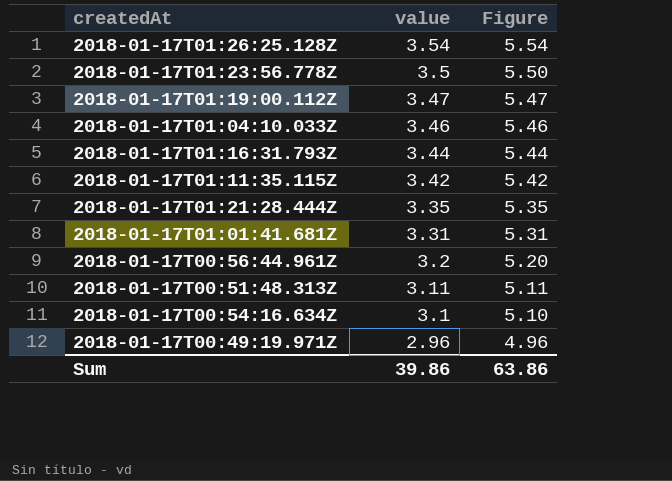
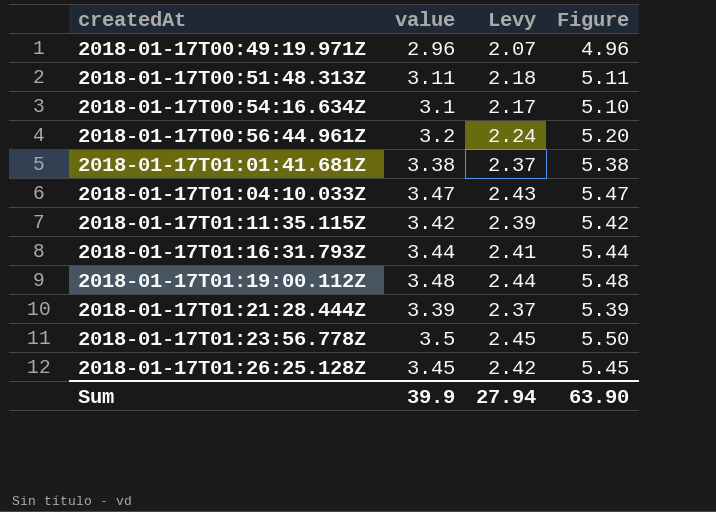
row order: value descending -> createdAt ascending
column Levy | formula: none -> [value] * 0.7
2018-01-17T01:01:41.681Z | value: 3.31 -> 3.38
2018-01-17T01:01:41.681Z | Figure: 5.31 -> 5.38
2018-01-17T01:04:10.033Z | value: 3.46 -> 3.47
2018-01-17T01:04:10.033Z | Figure: 5.46 -> 5.47
2018-01-17T01:19:00.112Z | value: 3.47 -> 3.48
2018-01-17T01:19:00.112Z | Figure: 5.47 -> 5.48
2018-01-17T01:21:28.444Z | value: 3.35 -> 3.39
2018-01-17T01:21:28.444Z | Figure: 5.35 -> 5.39
2018-01-17T01:26:25.128Z | value: 3.54 -> 3.45
2018-01-17T01:26:25.128Z | Figure: 5.54 -> 5.45
Sum | value: 39.86 -> 39.9
Sum | Figure: 63.86 -> 63.90

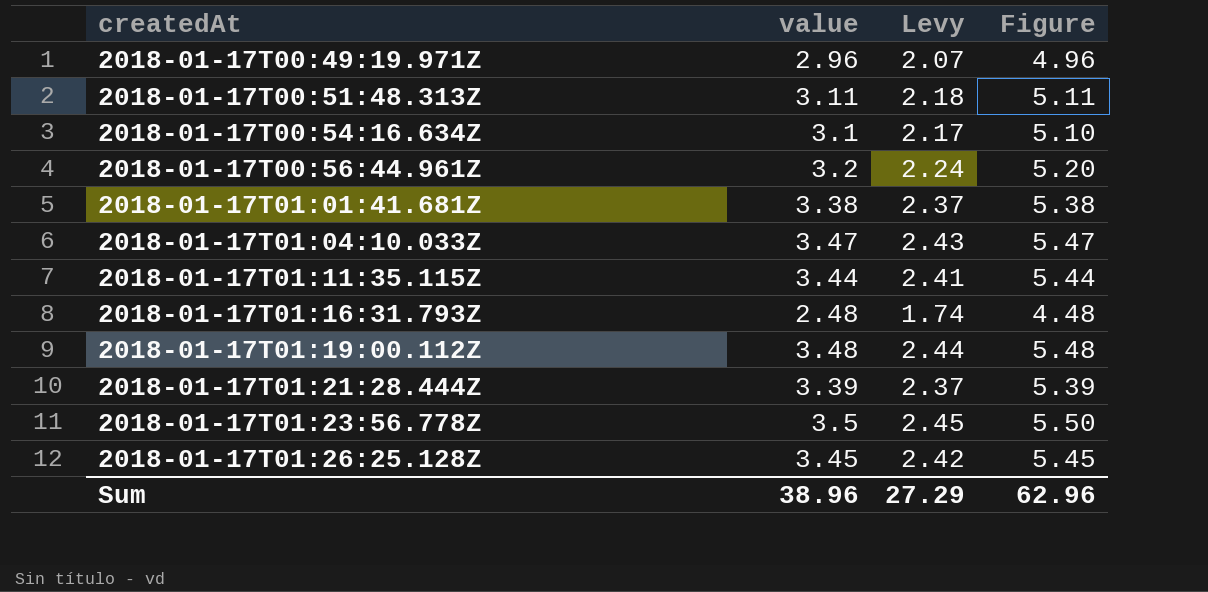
2018-01-17T01:11:35.115Z | value: 3.42 -> 3.44
2018-01-17T01:11:35.115Z | Levy: 2.39 -> 2.41
2018-01-17T01:11:35.115Z | Figure: 5.42 -> 5.44
2018-01-17T01:16:31.793Z | value: 3.44 -> 2.48
2018-01-17T01:16:31.793Z | Levy: 2.41 -> 1.74
2018-01-17T01:16:31.793Z | Figure: 5.44 -> 4.48
Sum | value: 39.9 -> 38.96
Sum | Levy: 27.94 -> 27.29
Sum | Figure: 63.90 -> 62.96

